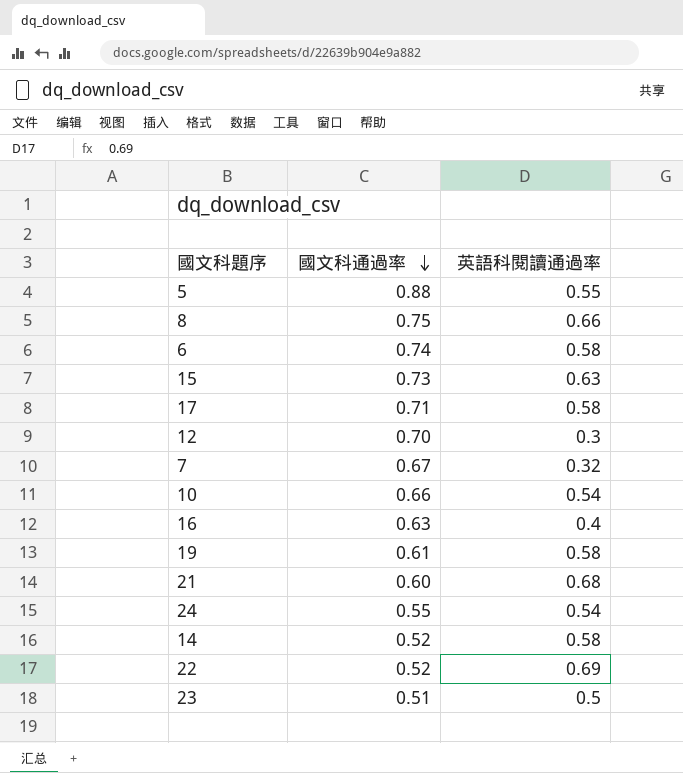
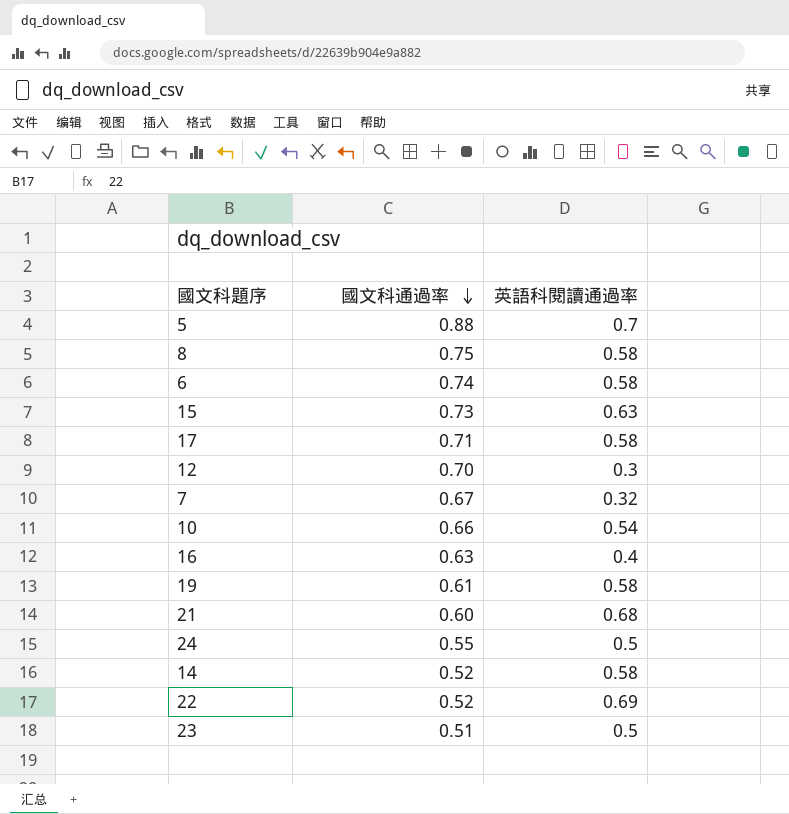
5 | 英語科閱讀通過率: 0.55 -> 0.7
8 | 英語科閱讀通過率: 0.66 -> 0.58
24 | 英語科閱讀通過率: 0.54 -> 0.5

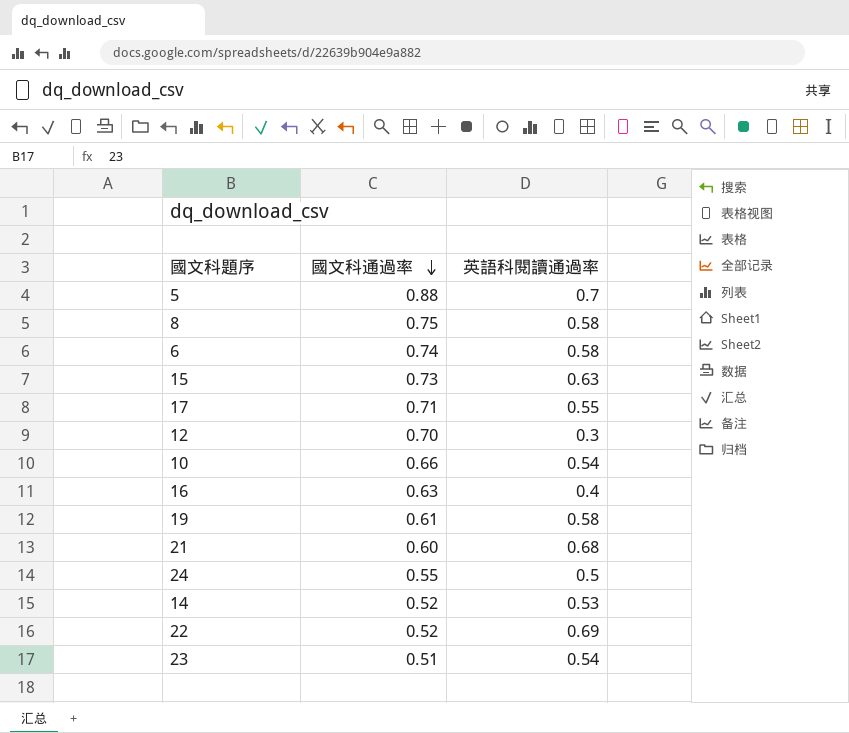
row 7: 0.67 | 0.32 -> none
17 | 英語科閱讀通過率: 0.58 -> 0.55
14 | 英語科閱讀通過率: 0.58 -> 0.53
23 | 英語科閱讀通過率: 0.5 -> 0.54

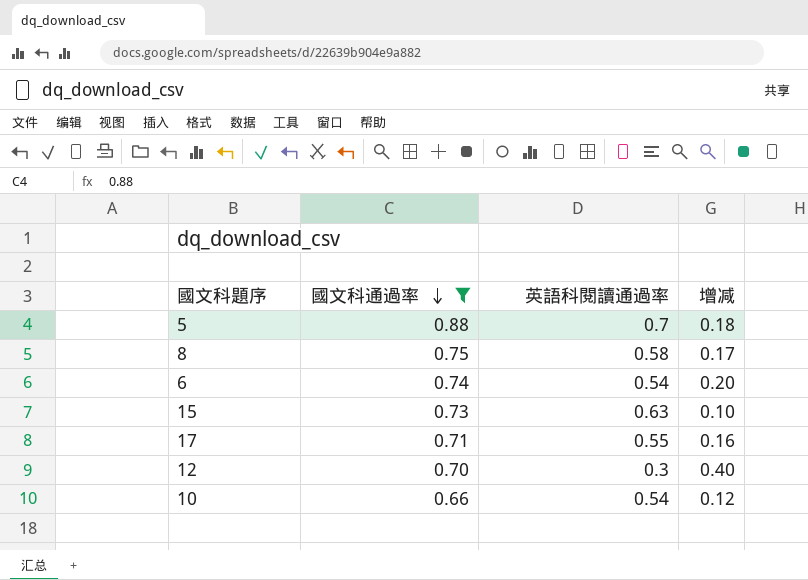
filter: none -> 國文科通過率 >= 0.66
column 增减 | formula: none -> [國文科通過率] - [英語科閱讀通過率]
6 | 英語科閱讀通過率: 0.58 -> 0.54

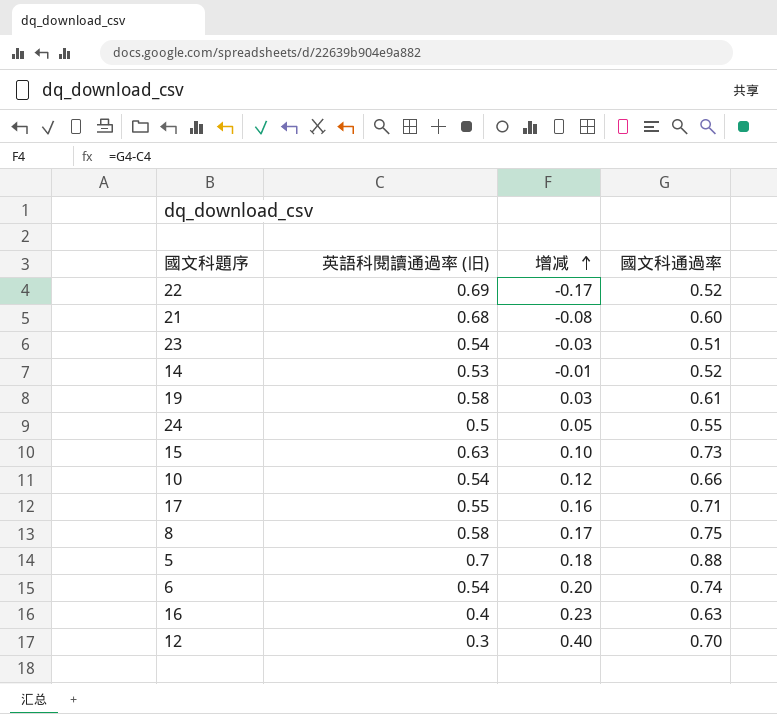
filter: 國文科通過率 >= 0.66 -> none
row order: 國文科通過率 descending -> 增减 ascending
column name: 英語科閱讀通過率 -> 英語科閱讀通過率 (旧)
column 國文科通過率 | position: 2 -> 4

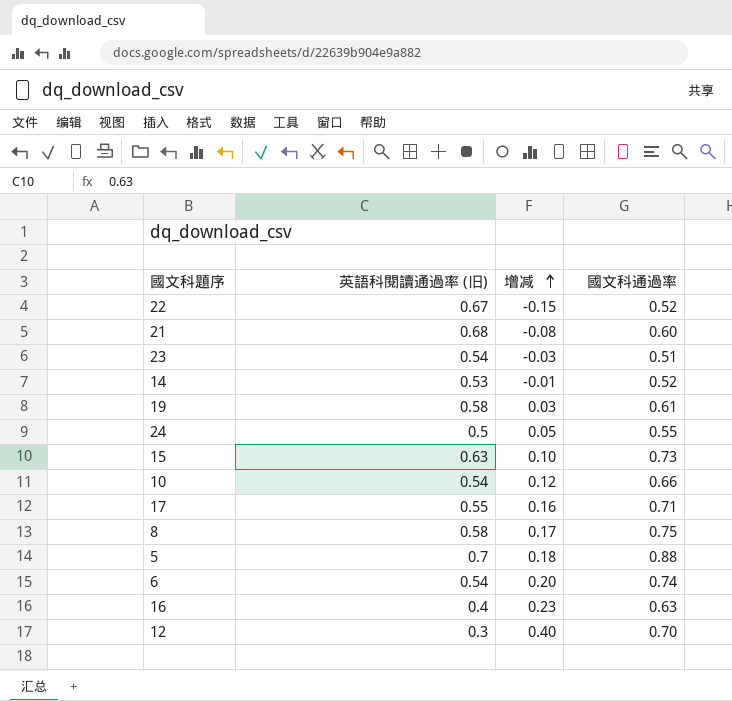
22 | 英語科閱讀通過率 (旧): 0.69 -> 0.67
22 | 增减: -0.17 -> -0.15

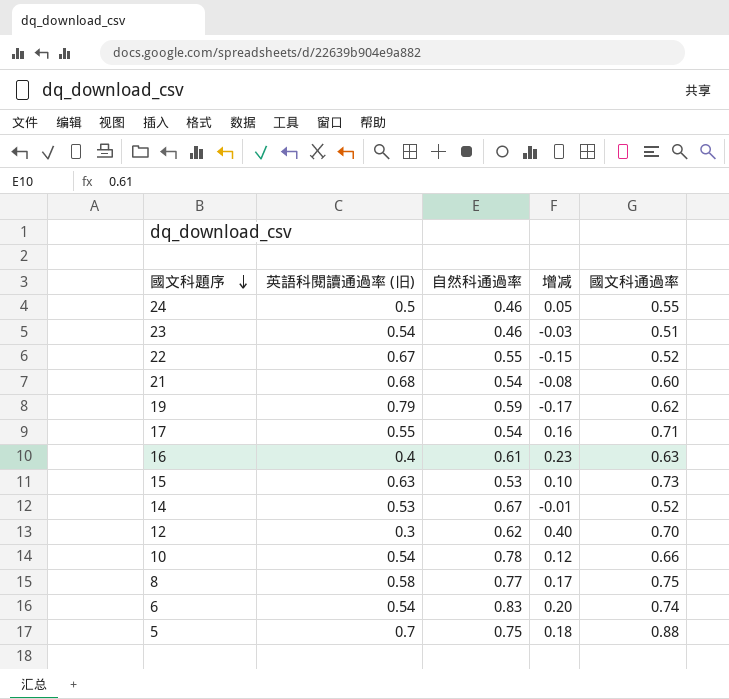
row order: 增减 ascending -> 國文科題序 descending
column 自然科通過率 | position: none -> 3
19 | 英語科閱讀通過率 (旧): 0.58 -> 0.79
19 | 增减: 0.03 -> -0.17
19 | 國文科通過率: 0.61 -> 0.62

